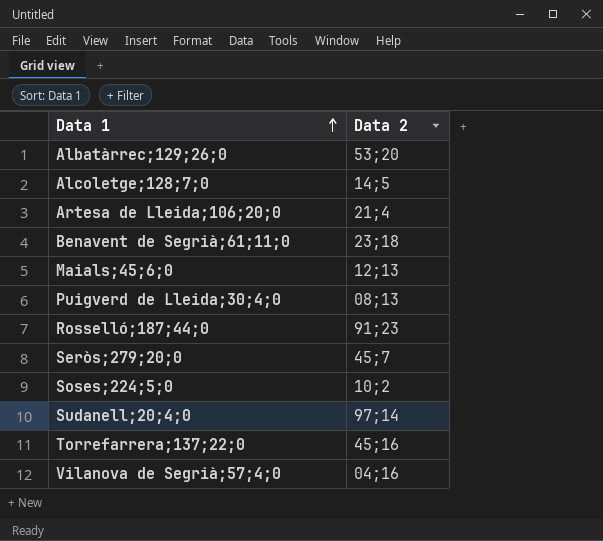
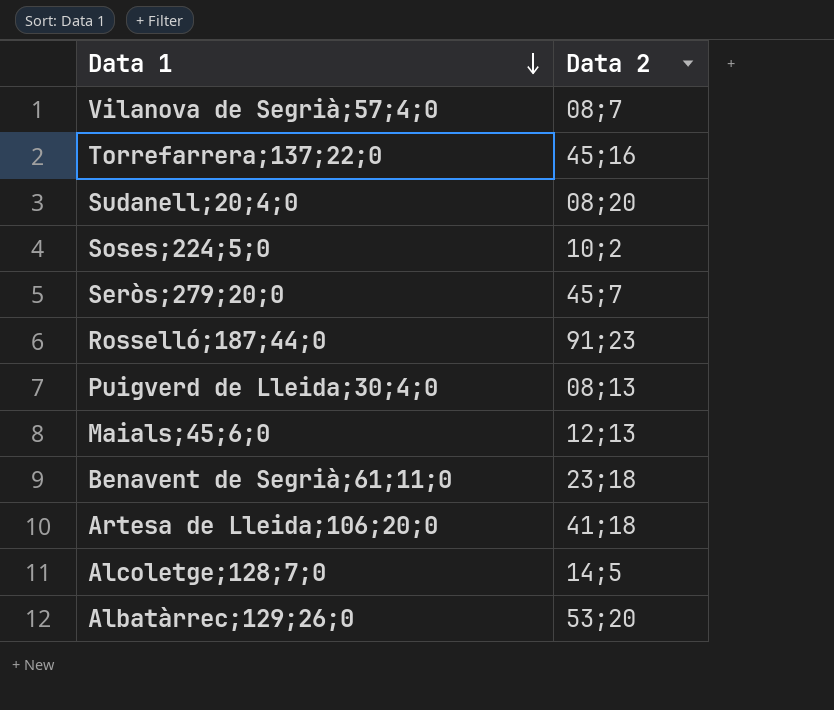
row order: Data 1 ascending -> Data 1 descending
Vilanova de Segrià;57;4;0 | Data 2: 04;16 -> 08;7
Sudanell;20;4;0 | Data 2: 97;14 -> 08;20
Artesa de Lleida;106;20;0 | Data 2: 21;4 -> 41;18

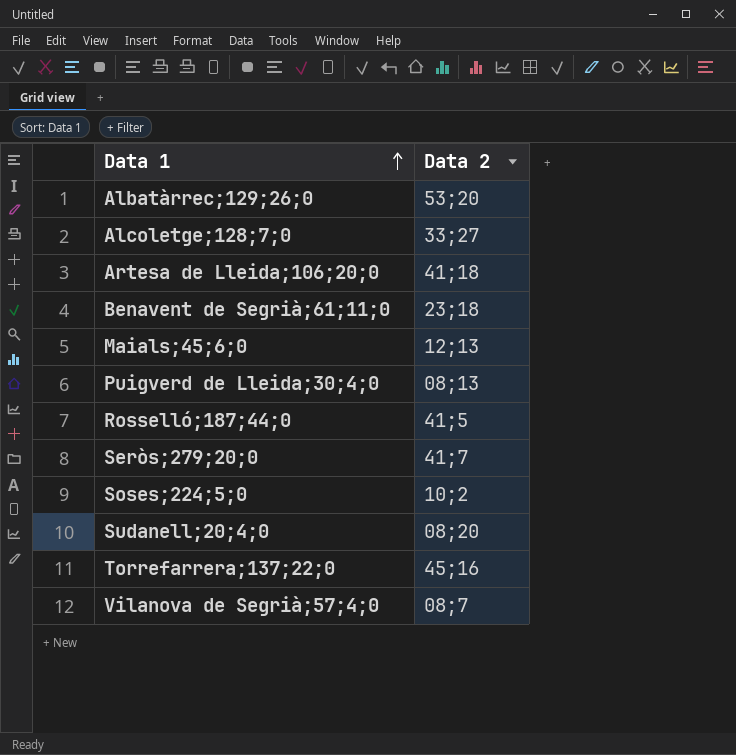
row order: Data 1 descending -> Data 1 ascending
Alcoletge;128;7;0 | Data 2: 14;5 -> 33;27
Rosselló;187;44;0 | Data 2: 91;23 -> 41;5
Seròs;279;20;0 | Data 2: 45;7 -> 41;7

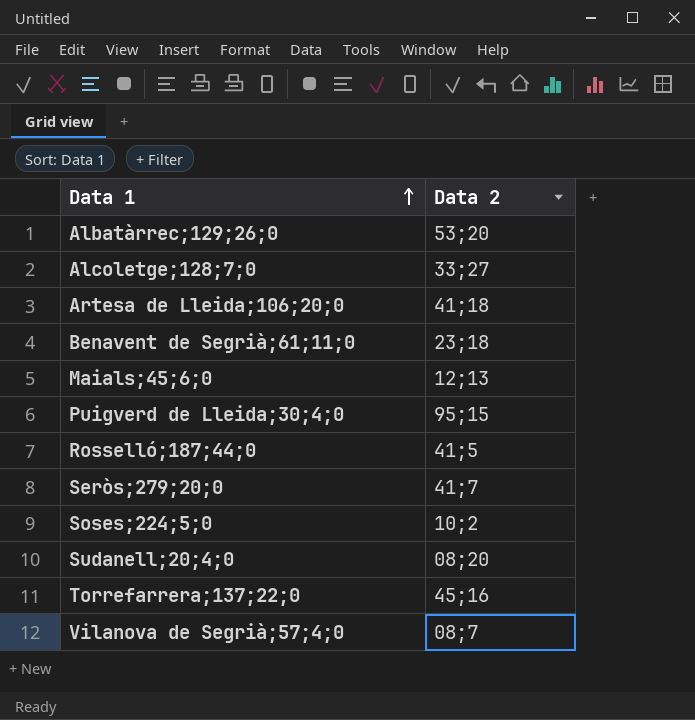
Puigverd de Lleida;30;4;0 | Data 2: 08;13 -> 95;15

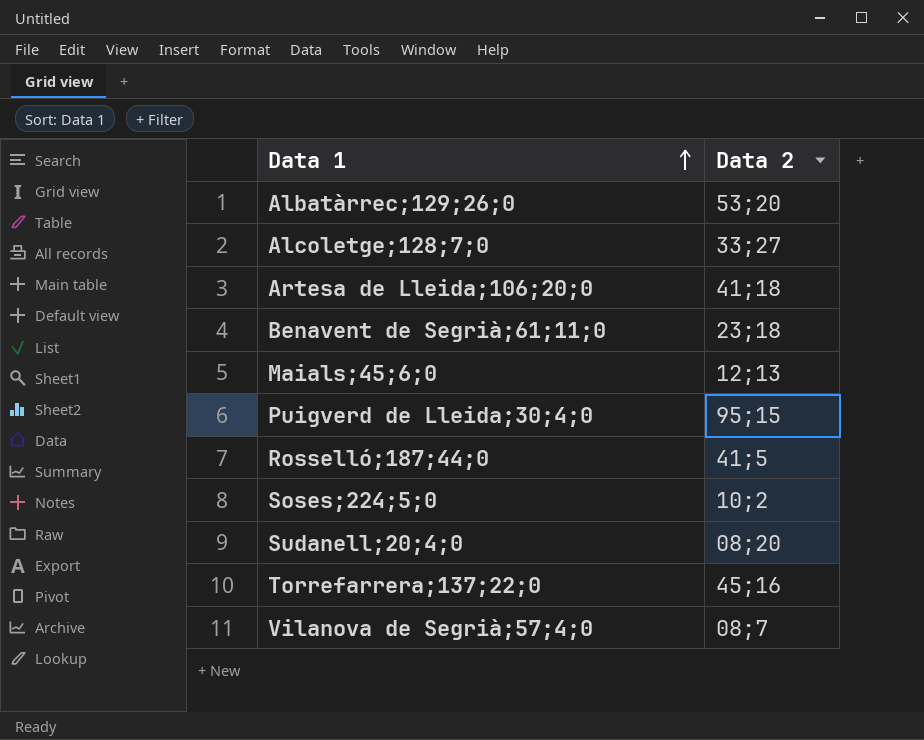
row Seròs;279;20;0: 41;7 -> none

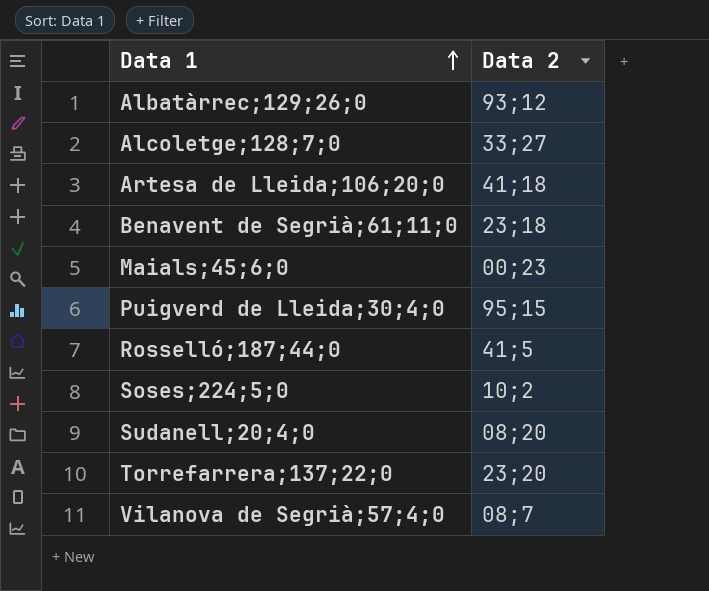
Albatàrrec;129;26;0 | Data 2: 53;20 -> 93;12
Maials;45;6;0 | Data 2: 12;13 -> 00;23
Torrefarrera;137;22;0 | Data 2: 45;16 -> 23;20

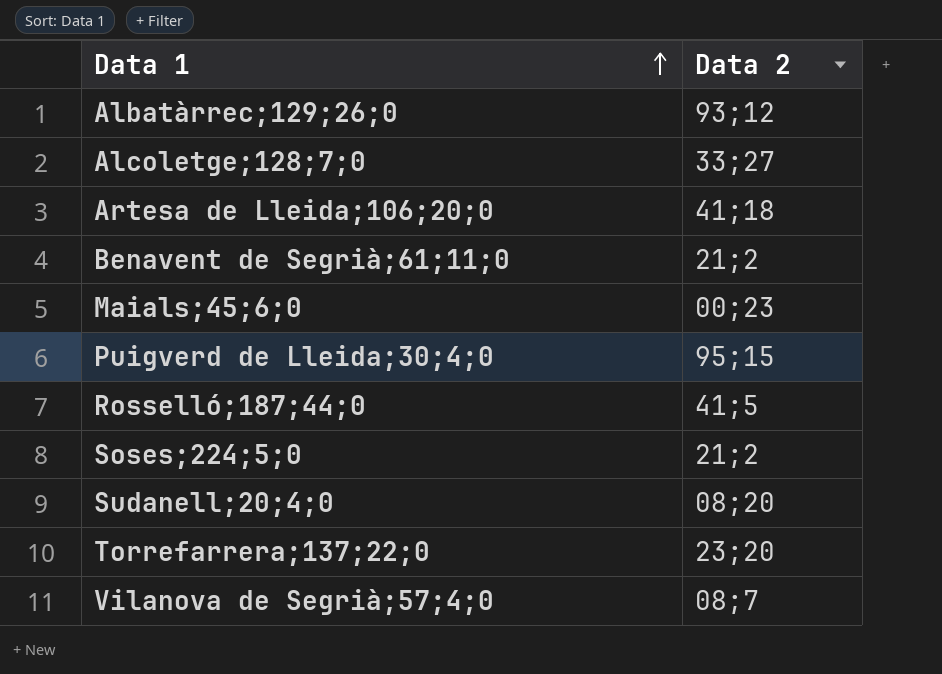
Benavent de Segrià;61;11;0 | Data 2: 23;18 -> 21;2
Soses;224;5;0 | Data 2: 10;2 -> 21;2

